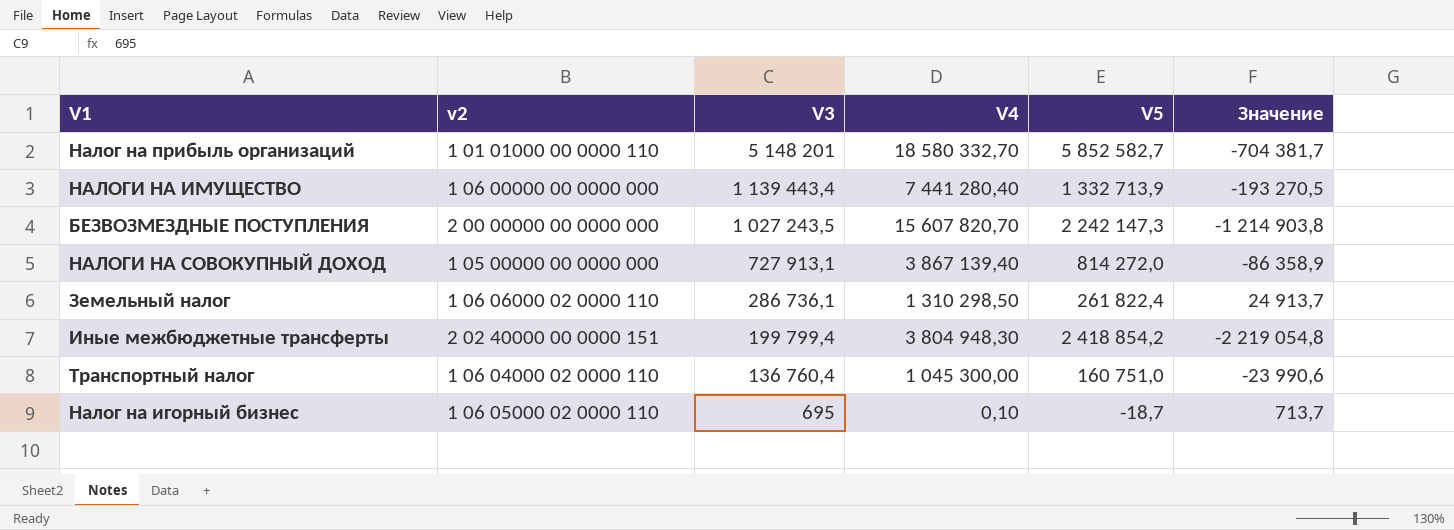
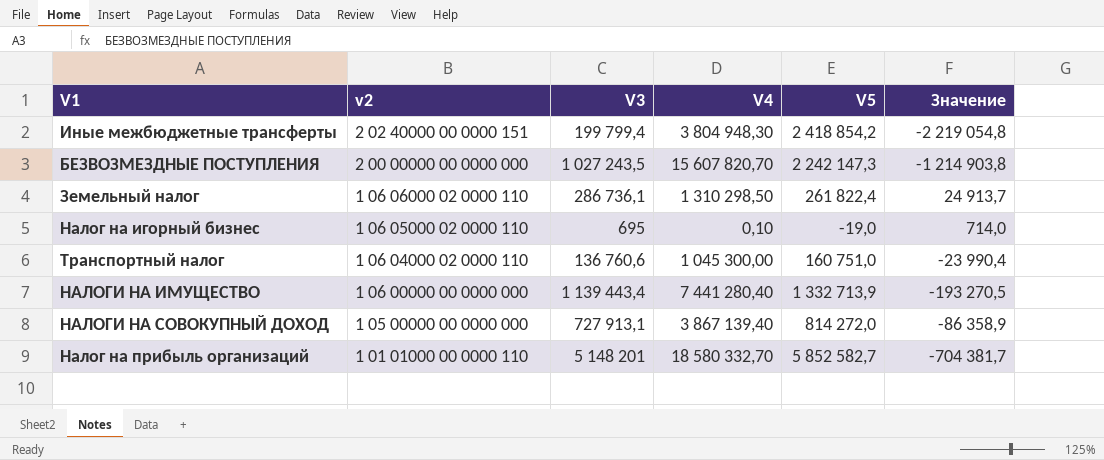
row order: V3 descending -> v2 descending
Налог на игорный бизнес | V5: -18,7 -> -19,0
Налог на игорный бизнес | Значение: 713,7 -> 714,0
Транспортный налог | V3: 136 760,4 -> 136 760,6
Транспортный налог | Значение: -23 990,6 -> -23 990,4

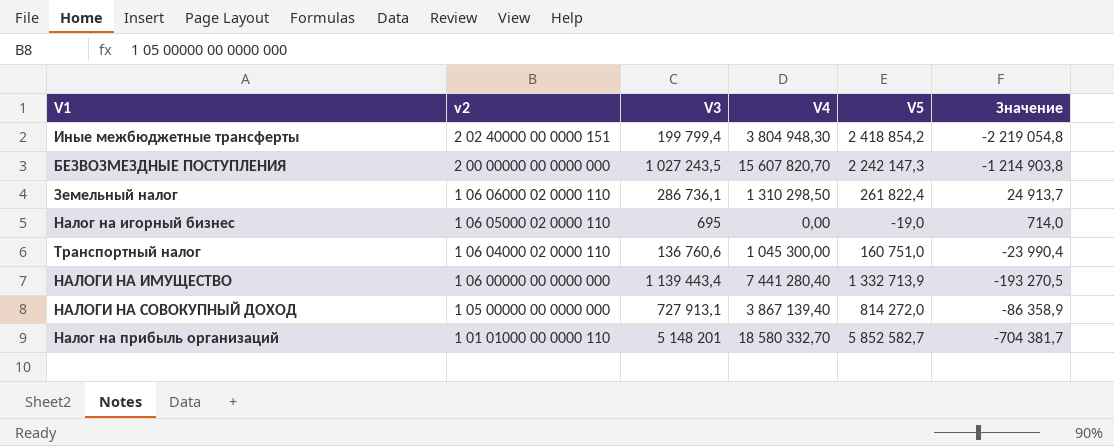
Налог на игорный бизнес | V4: 0,10 -> 0,00

